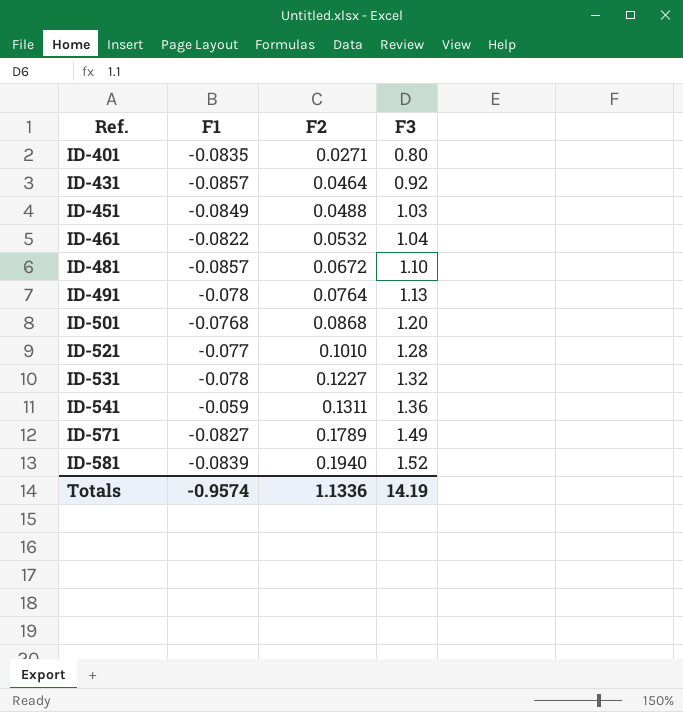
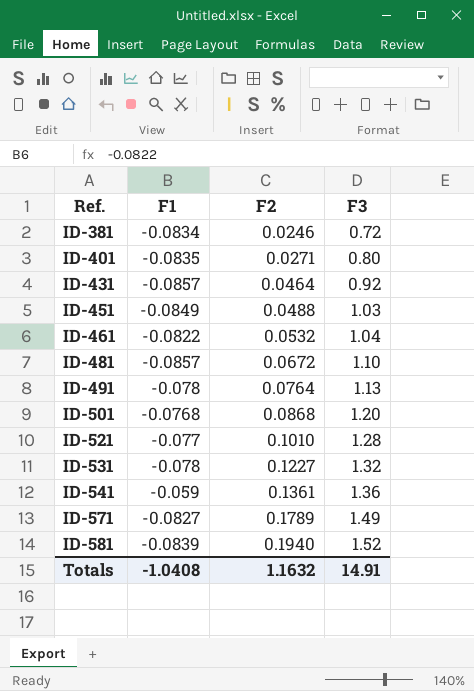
row ID-381: none -> -0.0834 | 0.0246 | 0.72
ID-541 | F2: 0.1311 -> 0.1361
Totals | F1: -0.9574 -> -1.0408
Totals | F2: 1.1336 -> 1.1632
Totals | F3: 14.19 -> 14.91

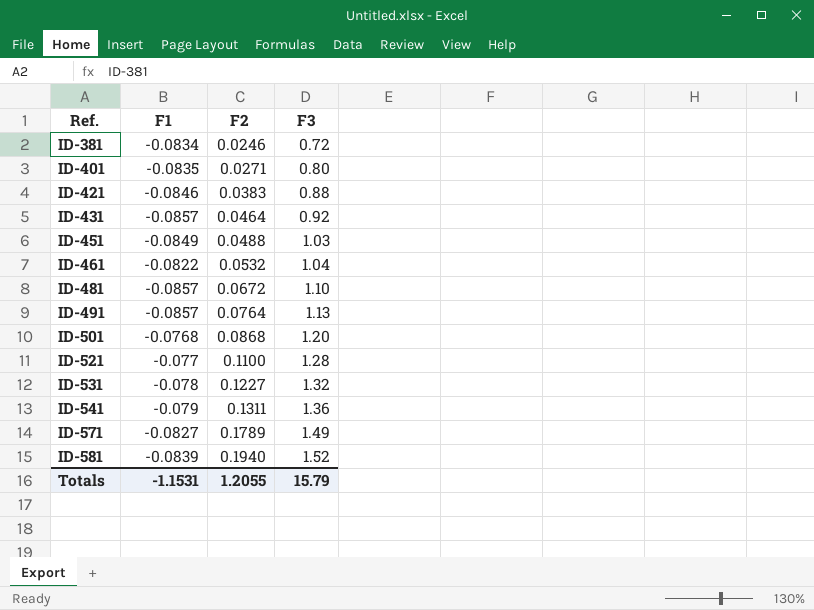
row ID-421: none -> -0.0846 | 0.0383 | 0.88
ID-491 | F1: -0.078 -> -0.0857
ID-521 | F2: 0.1010 -> 0.1100
ID-541 | F1: -0.059 -> -0.079
ID-541 | F2: 0.1361 -> 0.1311
Totals | F1: -1.0408 -> -1.1531
Totals | F2: 1.1632 -> 1.2055
Totals | F3: 14.91 -> 15.79

